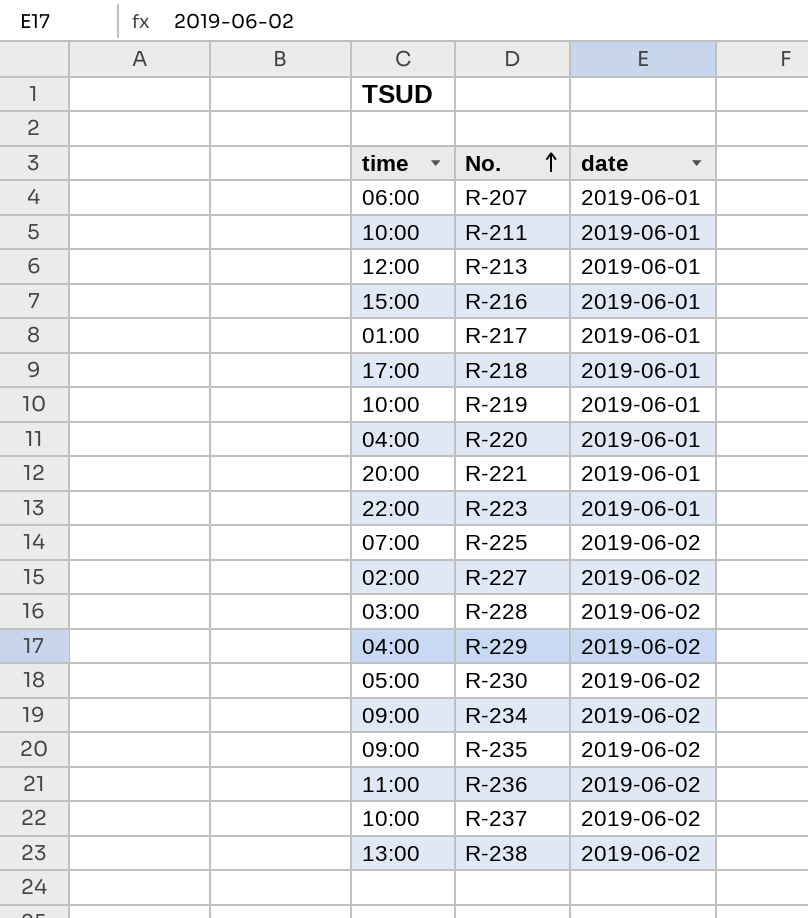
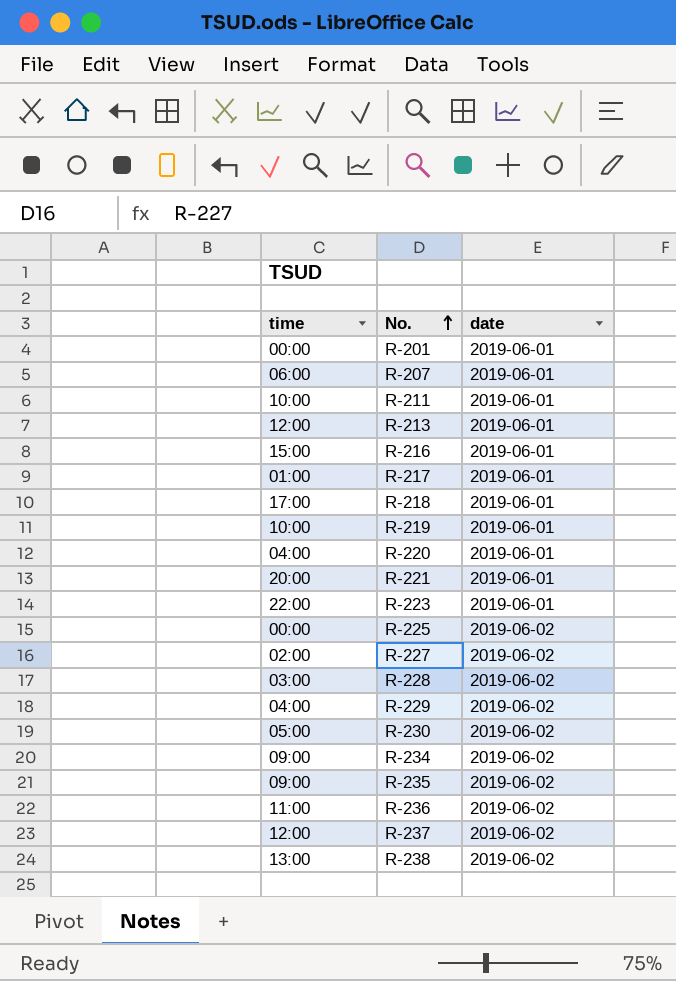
row R-201: none -> 00:00 | 2019-06-01
R-225 | time: 07:00 -> 00:00
R-237 | time: 10:00 -> 12:00

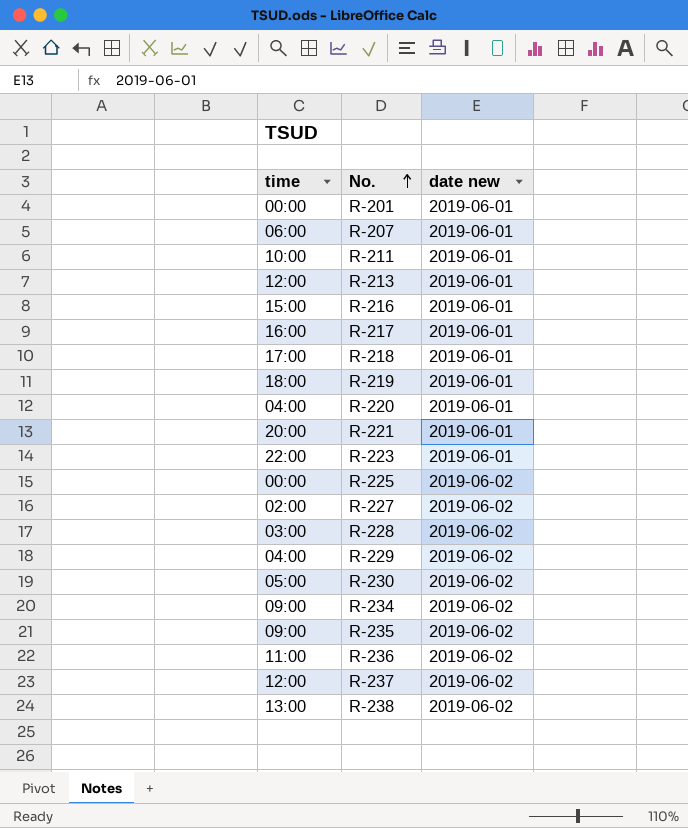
column name: date -> date new
R-217 | time: 01:00 -> 16:00
R-219 | time: 10:00 -> 18:00

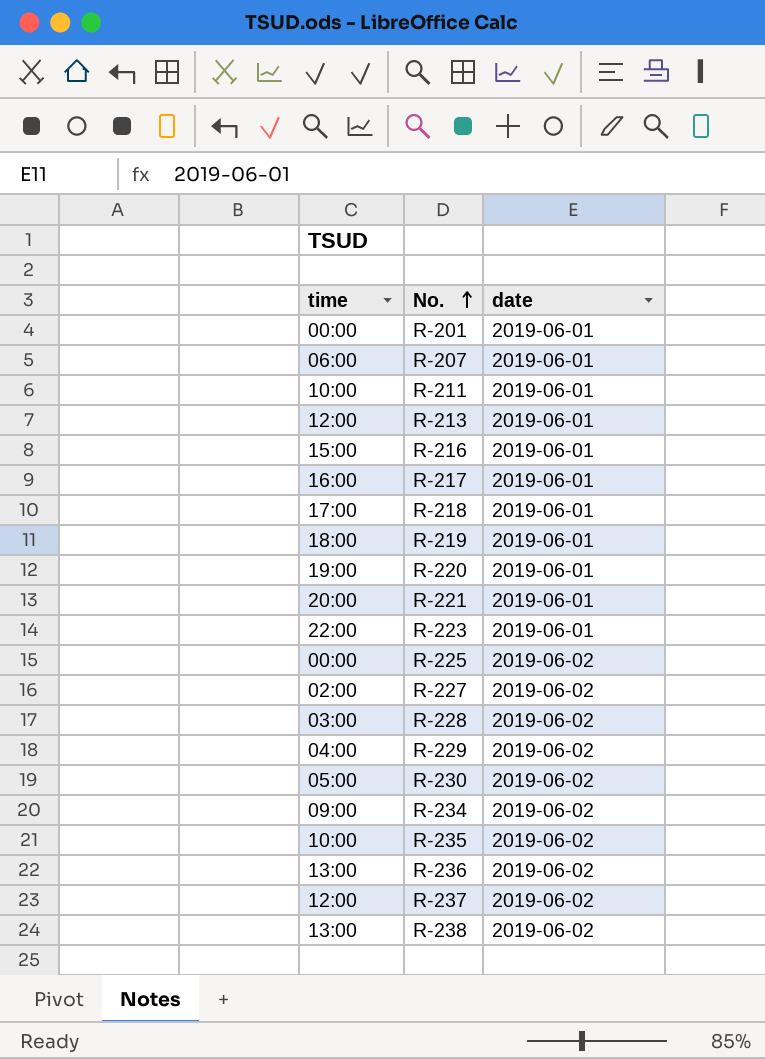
column name: date new -> date
R-220 | time: 04:00 -> 19:00
R-235 | time: 09:00 -> 10:00
R-236 | time: 11:00 -> 13:00

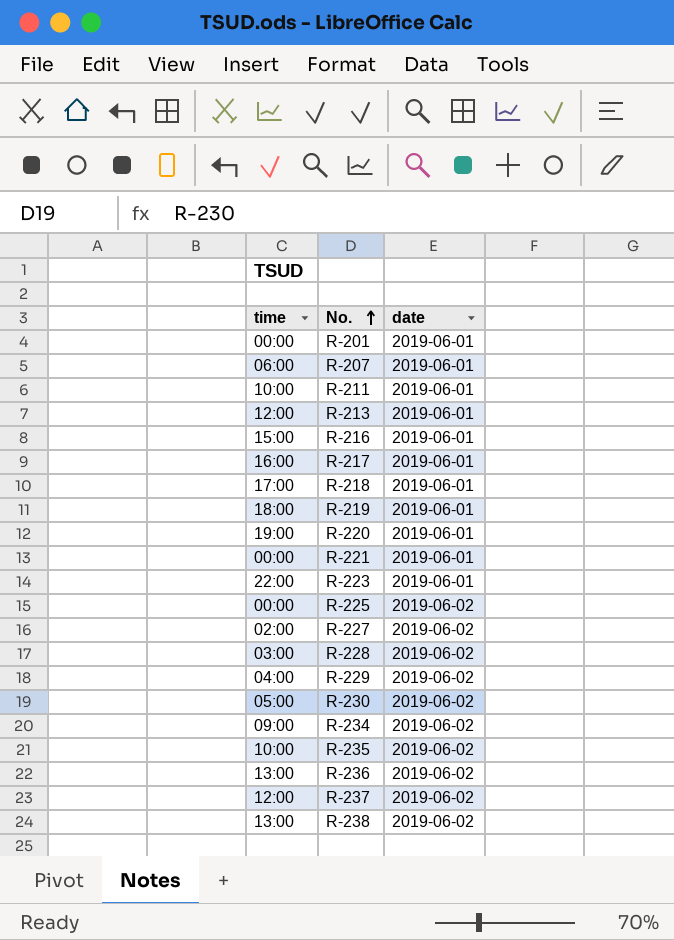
R-221 | time: 20:00 -> 00:00

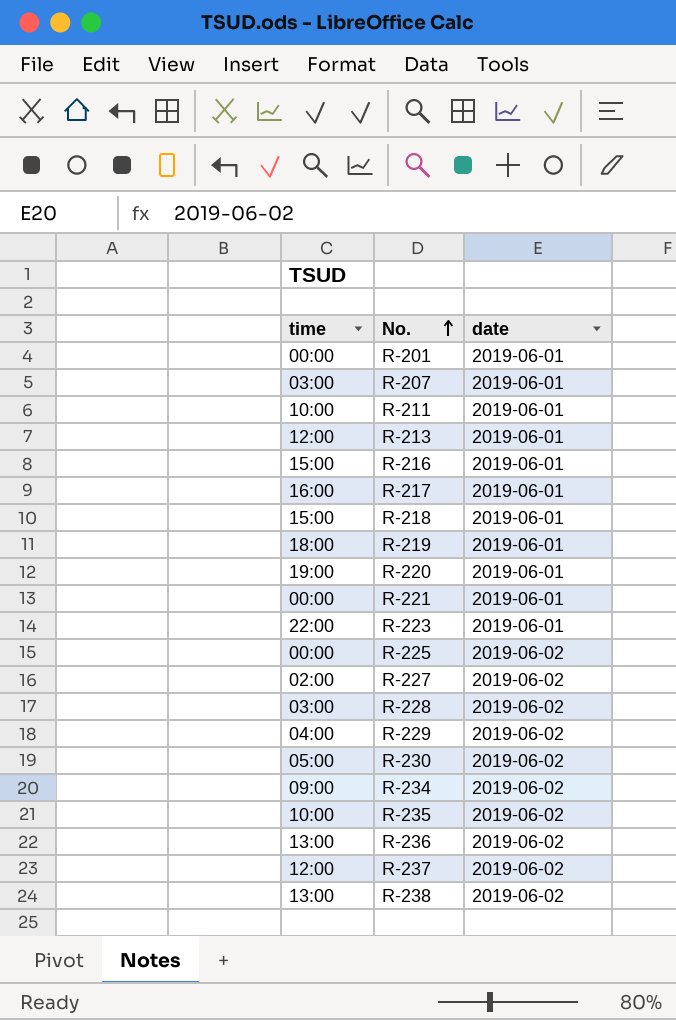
R-207 | time: 06:00 -> 03:00
R-218 | time: 17:00 -> 15:00

